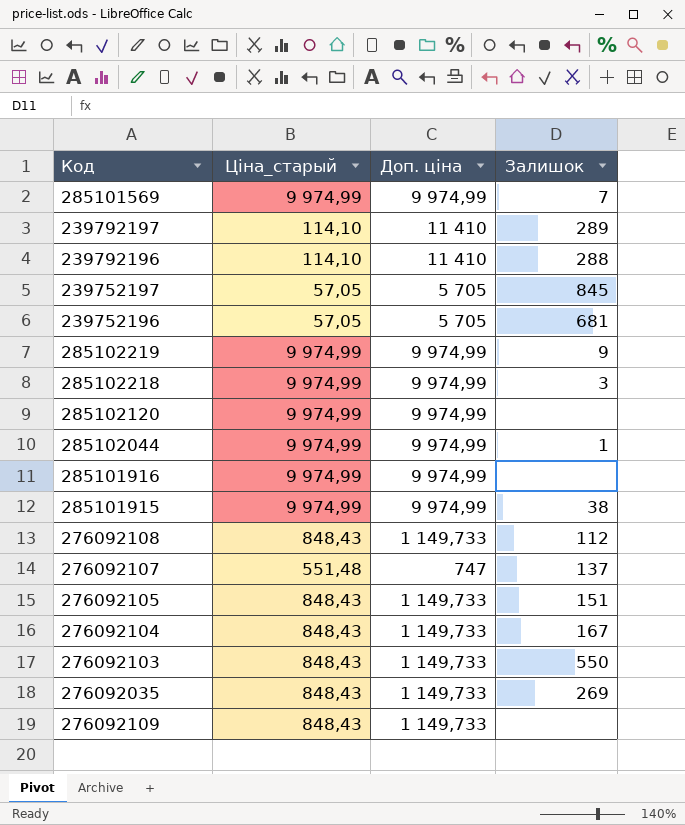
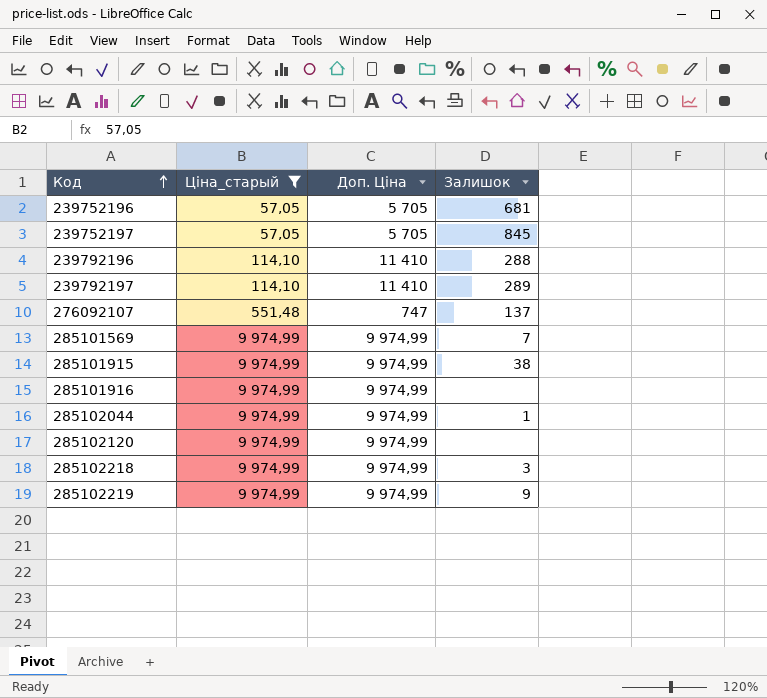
filter: none -> Ціна_старый != 848,43
row order: none -> Код ascending
column name: Доп. ціна -> Доп. Ціна

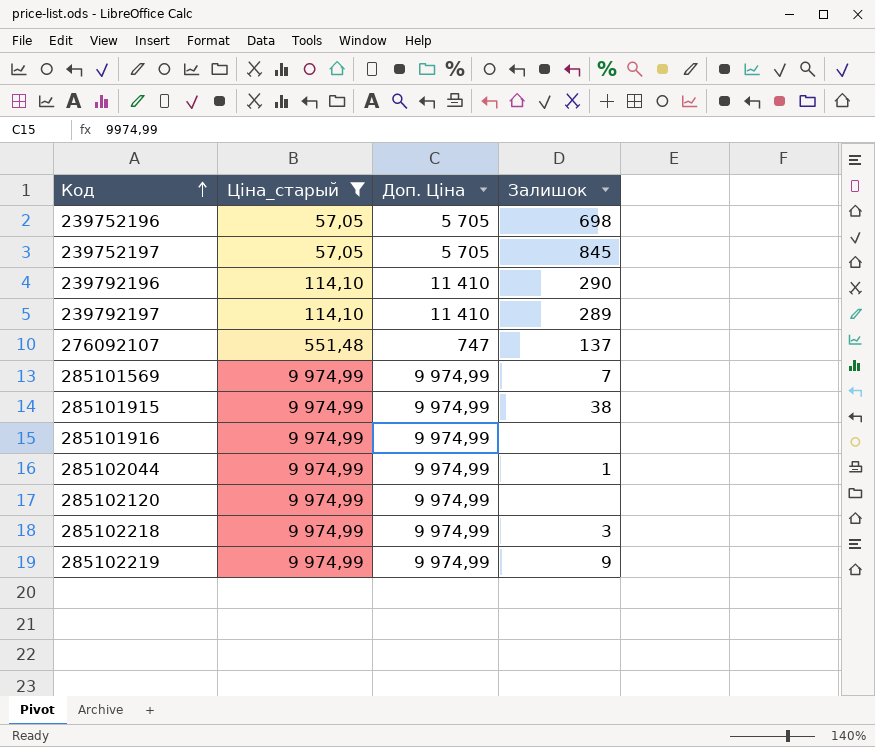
239752196 | Залишок: 681 -> 698
239792196 | Залишок: 288 -> 290

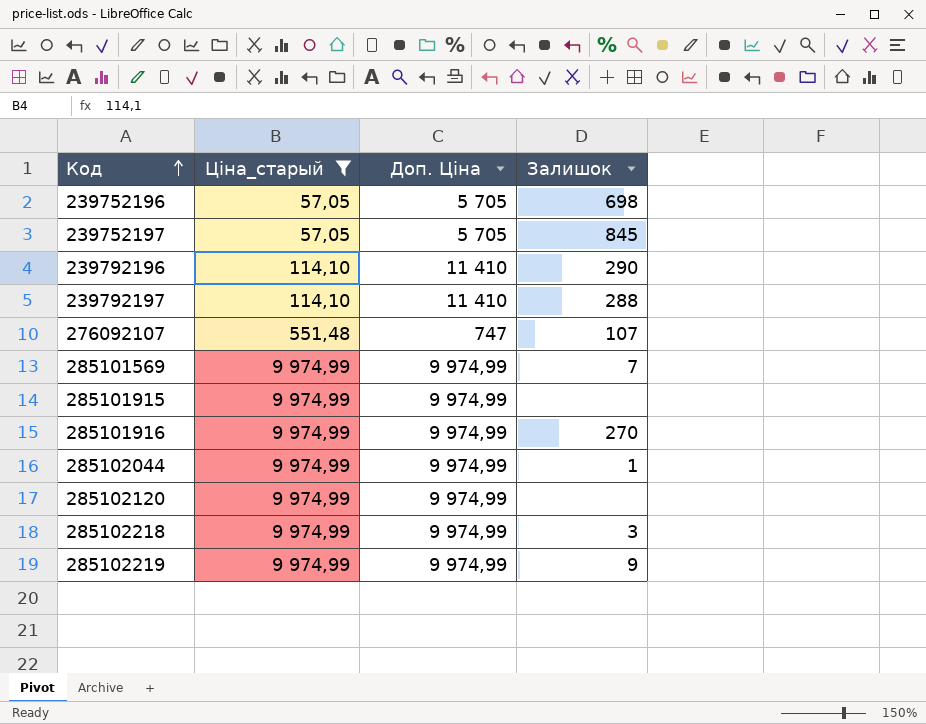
239792197 | Залишок: 289 -> 288
276092107 | Залишок: 137 -> 107
285101915 | Залишок: 38 -> none
285101916 | Залишок: none -> 270

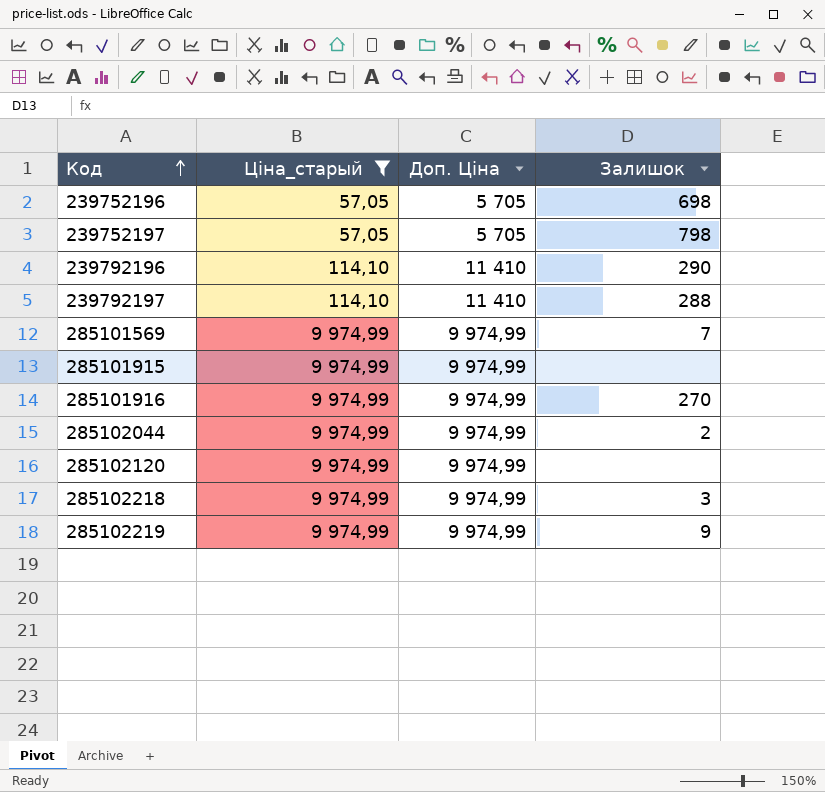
row 276092107: 551,48 | 747 | 107 -> none
239752197 | Залишок: 845 -> 798
285102044 | Залишок: 1 -> 2

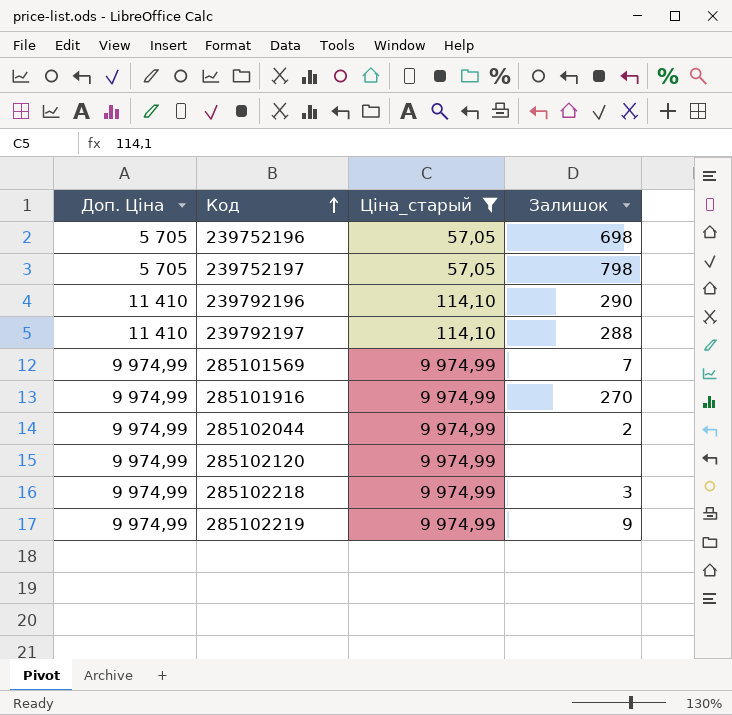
column Доп. Ціна | position: 3 -> 1
row 285101915: 9 974,99 | 9 974,99 | none -> none

